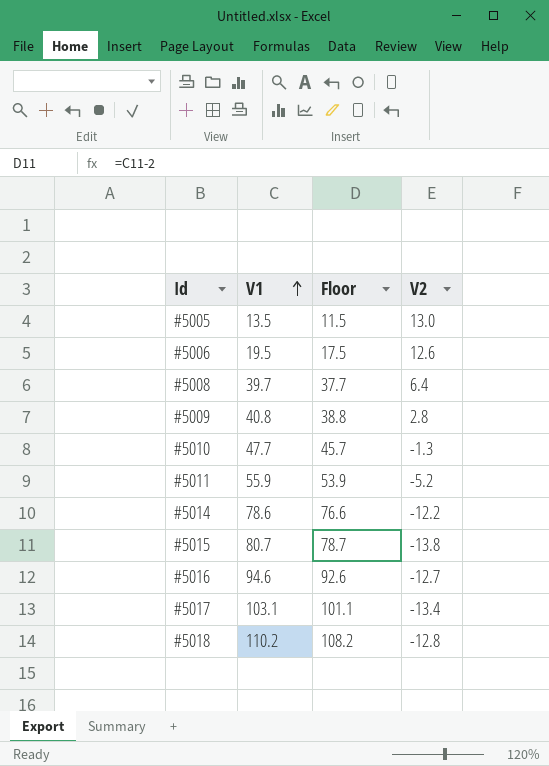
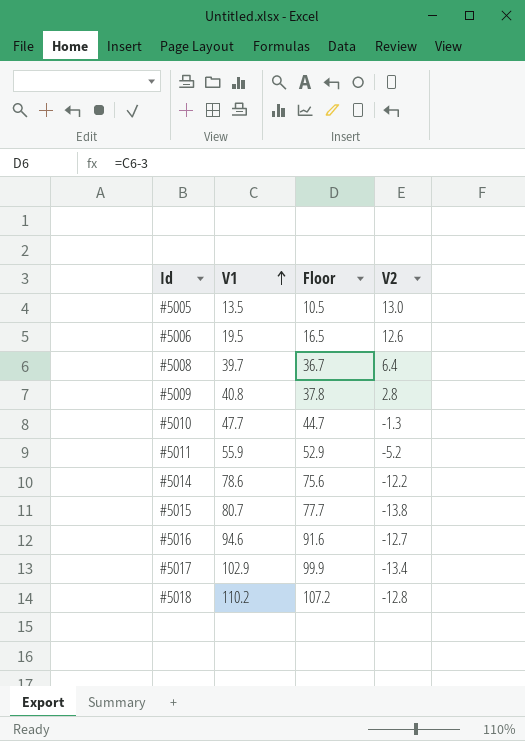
column Floor | formula: [V1] - 2 -> [V1] - 3
#5017 | V1: 103.1 -> 102.9

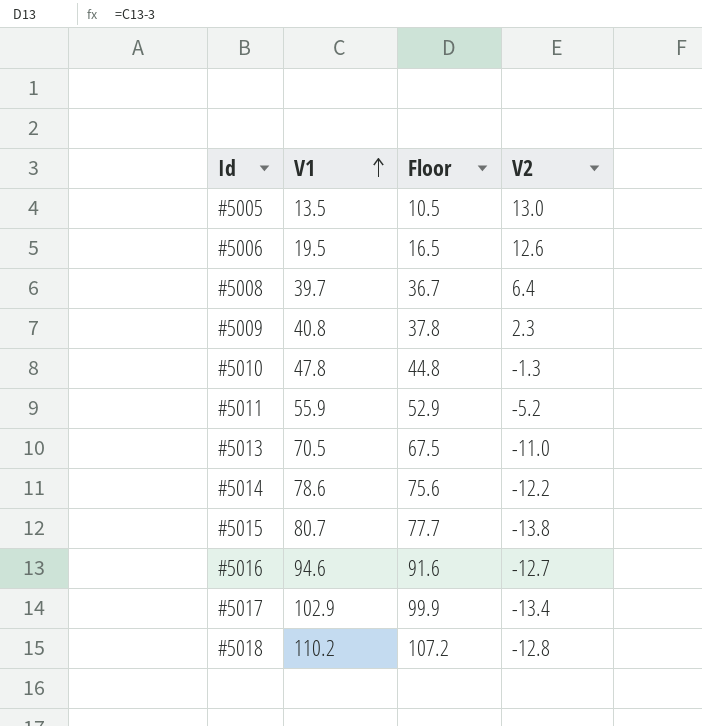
#5009 | V2: 2.8 -> 2.3
#5010 | V1: 47.7 -> 47.8
#5010 | Floor: 44.7 -> 44.8
row #5013: none -> 70.5 | 67.5 | -11.0

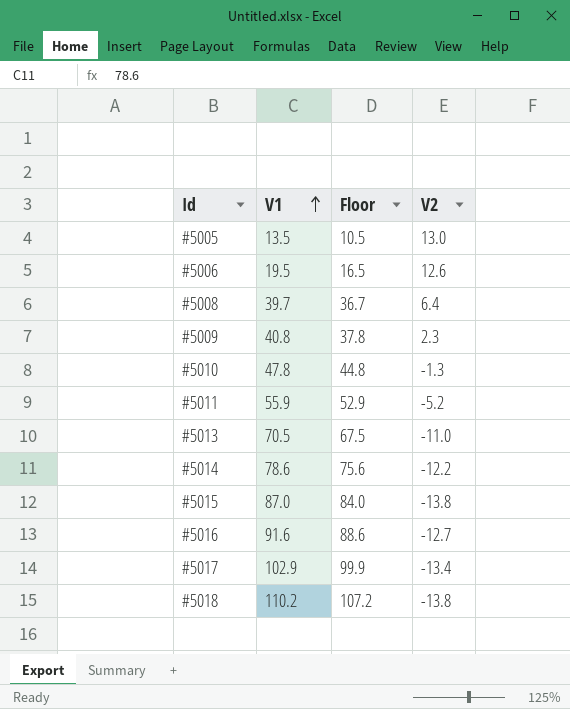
#5015 | V1: 80.7 -> 87.0
#5015 | Floor: 77.7 -> 84.0
#5016 | V1: 94.6 -> 91.6
#5016 | Floor: 91.6 -> 88.6
#5018 | V2: -12.8 -> -13.8

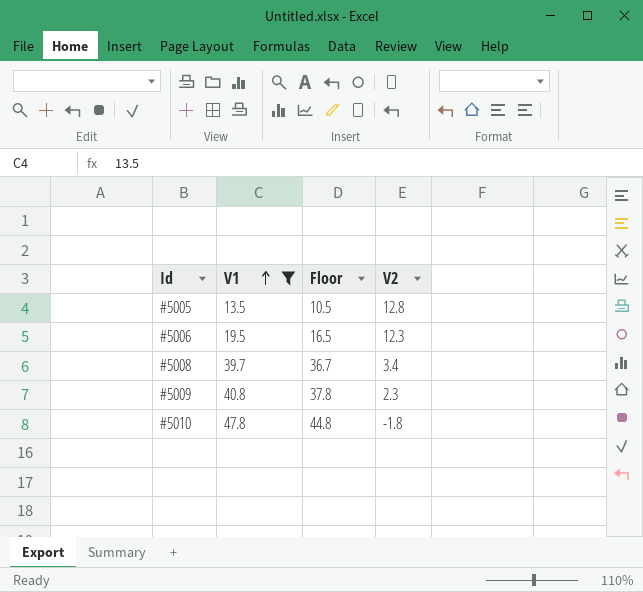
filter: none -> V1 <= 47.8
#5005 | V2: 13.0 -> 12.8
#5006 | V2: 12.6 -> 12.3
#5008 | V2: 6.4 -> 3.4
#5010 | V2: -1.3 -> -1.8

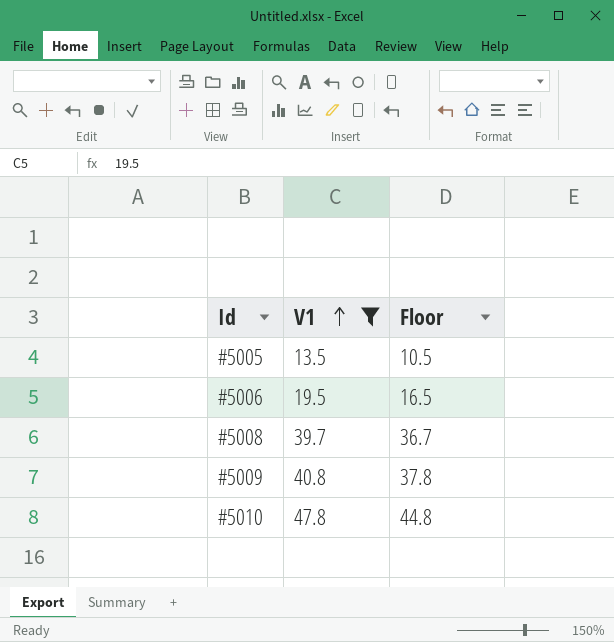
column V2 | position: 4 -> none

